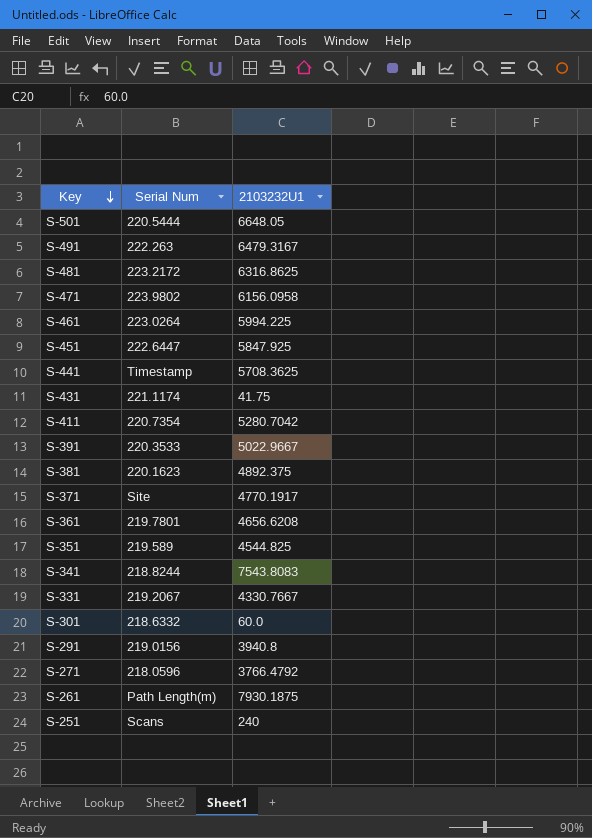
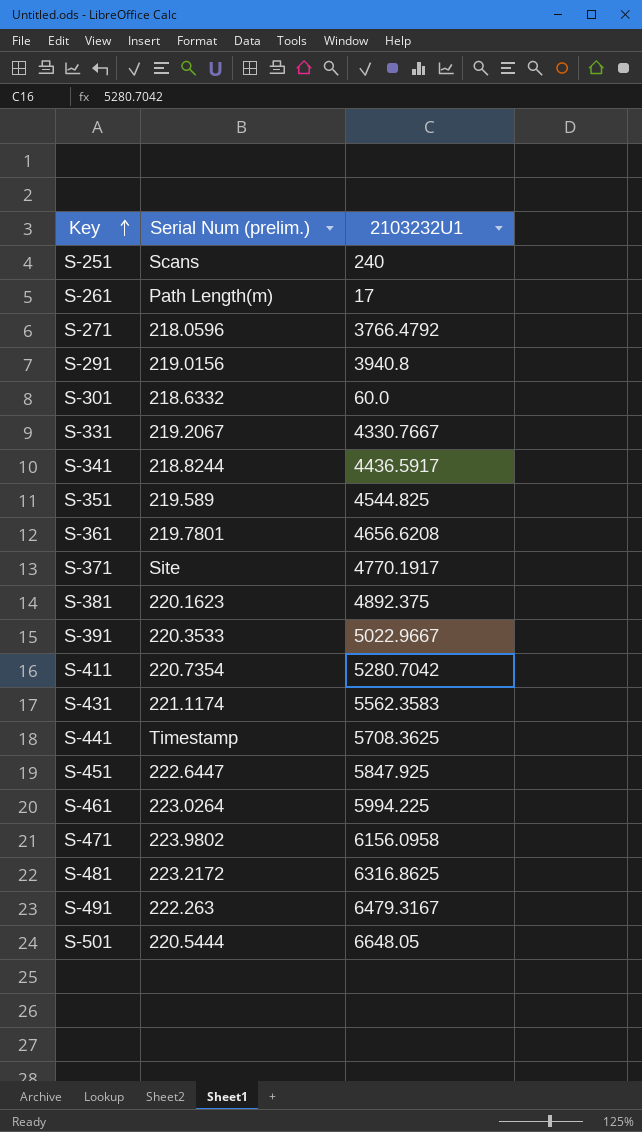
row order: Key descending -> Key ascending
column name: Serial Num -> Serial Num (prelim.)
S-261 | 2103232U1: 7930.1875 -> 17
S-341 | 2103232U1: 7543.8083 -> 4436.5917
S-431 | 2103232U1: 41.75 -> 5562.3583

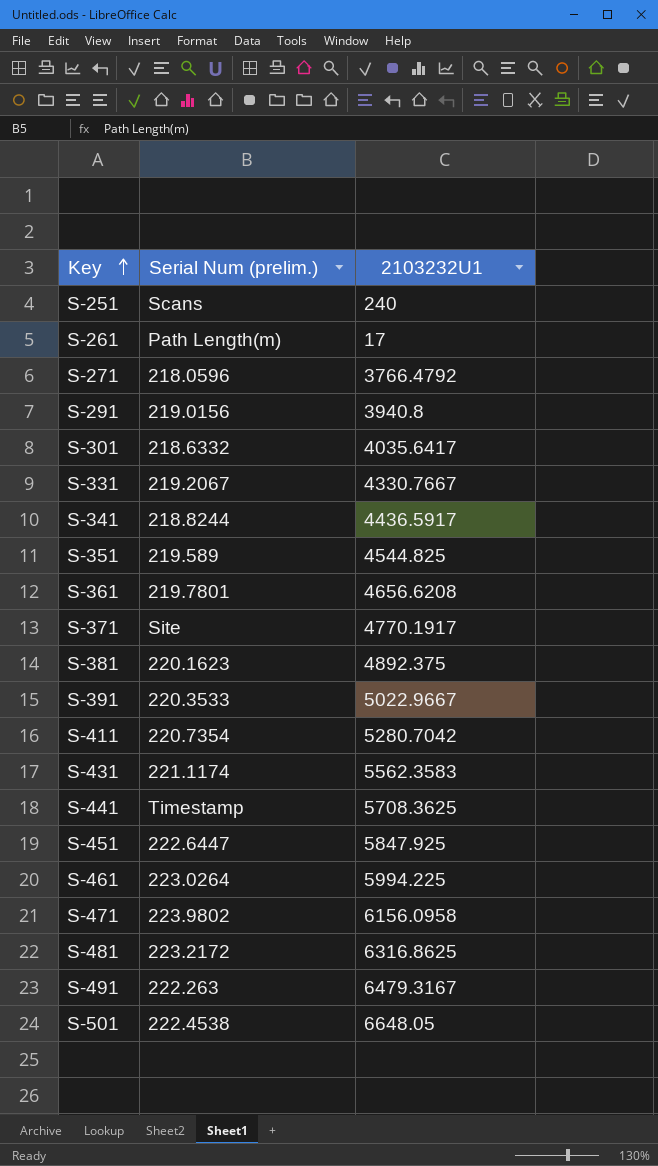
S-301 | 2103232U1: 60.0 -> 4035.6417
S-501 | Serial Num (prelim.): 220.5444 -> 222.4538

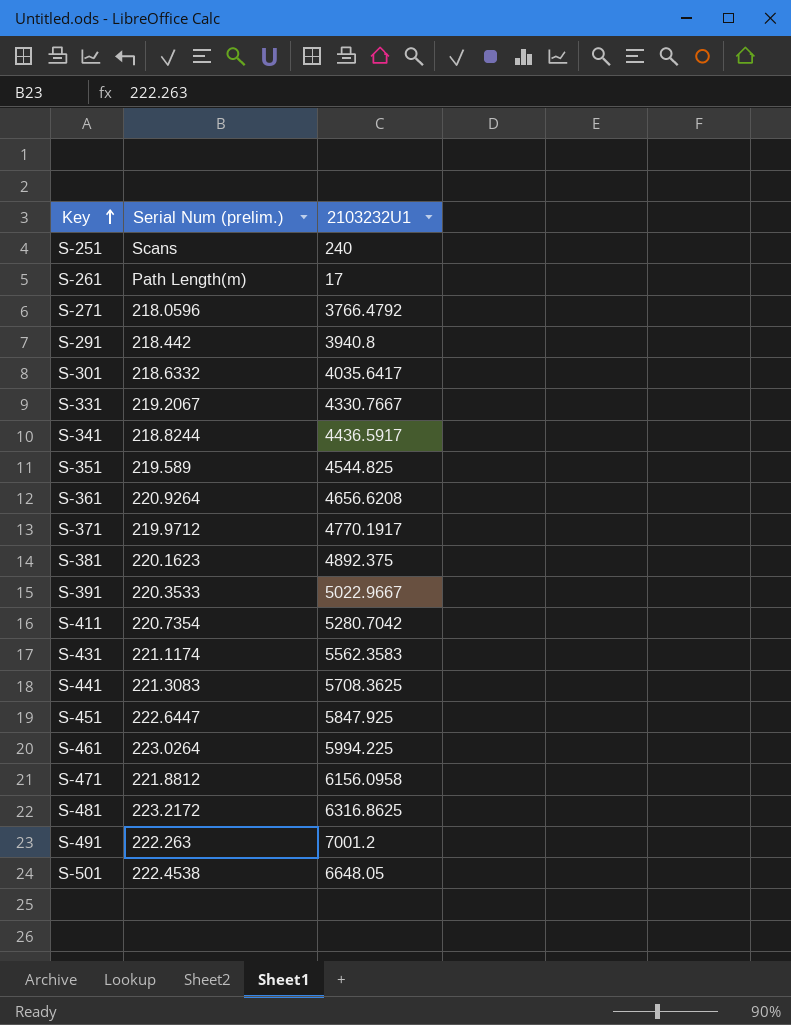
S-291 | Serial Num (prelim.): 219.0156 -> 218.442
S-361 | Serial Num (prelim.): 219.7801 -> 220.9264
S-371 | Serial Num (prelim.): Site -> 219.9712
S-441 | Serial Num (prelim.): Timestamp -> 221.3083
S-471 | Serial Num (prelim.): 223.9802 -> 221.8812
S-491 | 2103232U1: 6479.3167 -> 7001.2

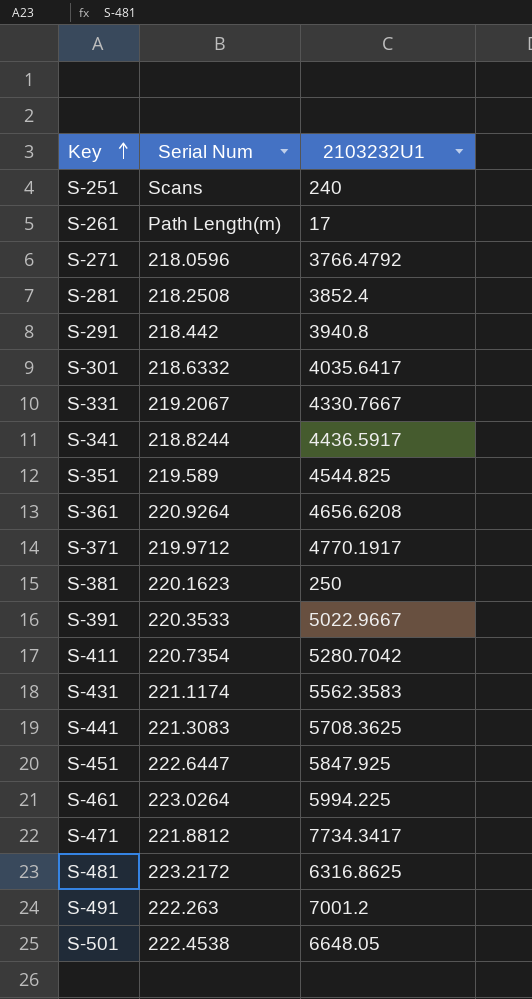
column name: Serial Num (prelim.) -> Serial Num
row S-281: none -> 218.2508 | 3852.4
S-381 | 2103232U1: 4892.375 -> 250
S-471 | 2103232U1: 6156.0958 -> 7734.3417

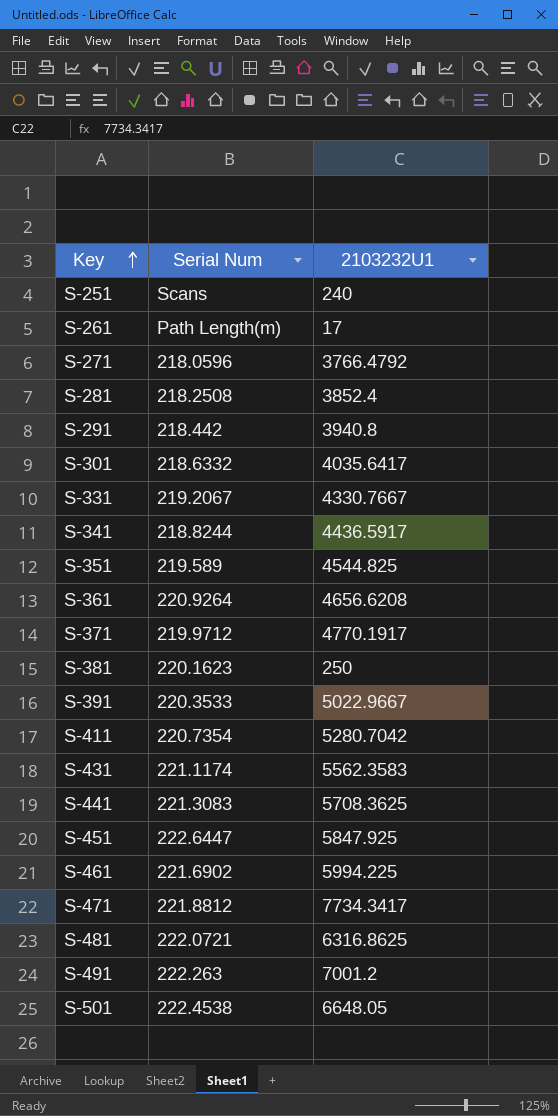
S-461 | Serial Num: 223.0264 -> 221.6902
S-481 | Serial Num: 223.2172 -> 222.0721

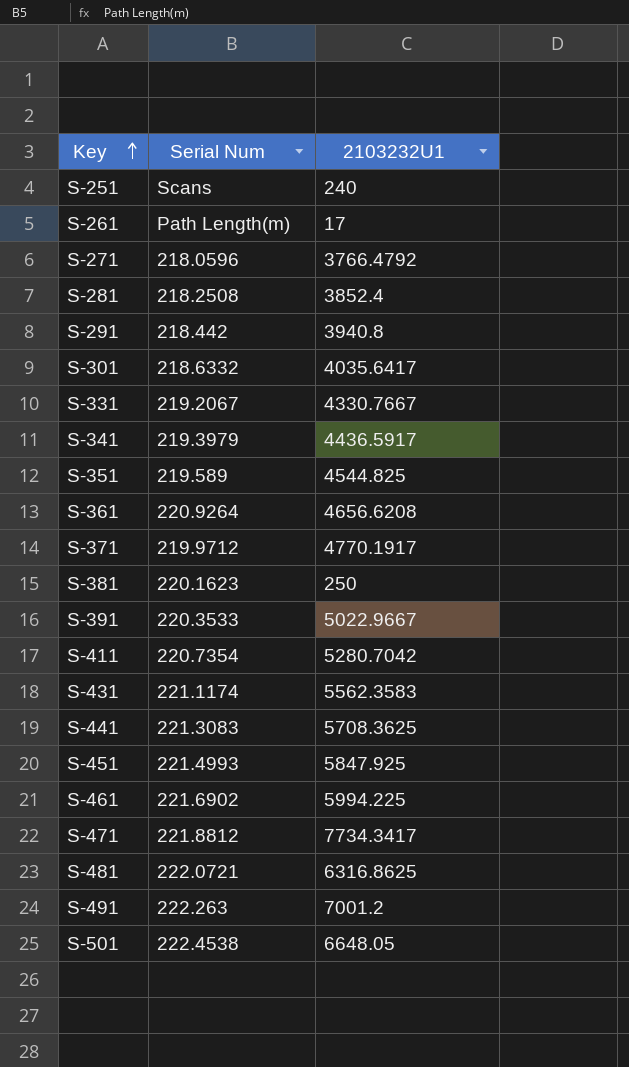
S-341 | Serial Num: 218.8244 -> 219.3979
S-451 | Serial Num: 222.6447 -> 221.4993

